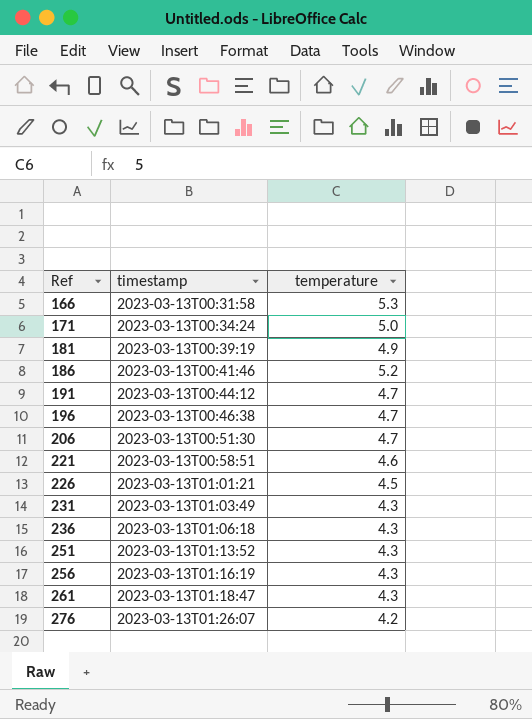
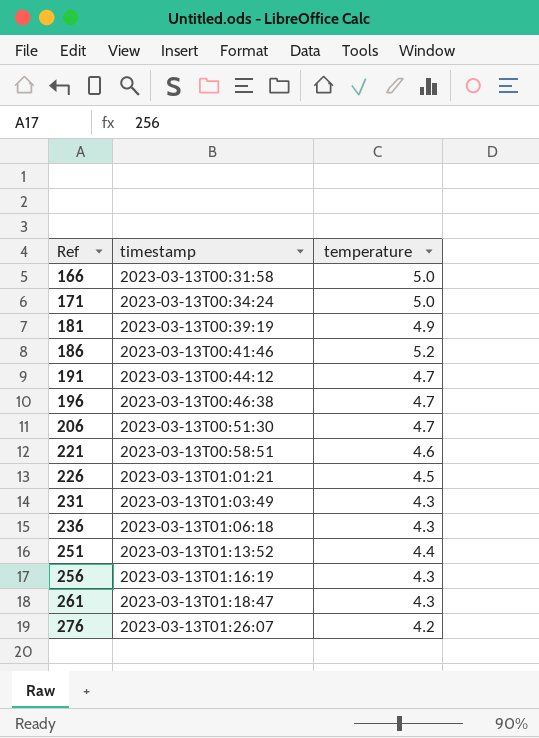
166 | temperature: 5.3 -> 5.0
251 | temperature: 4.3 -> 4.4

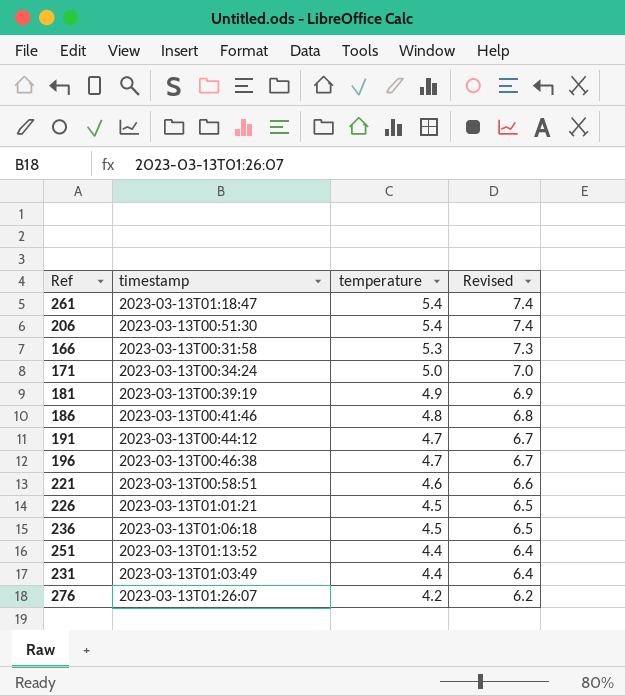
row order: Ref ascending -> temperature descending
column Revised | formula: none -> [temperature] + 2
row 256: 2023-03-13T01:16:19 | 4.3 -> none
261 | temperature: 4.3 -> 5.4
206 | temperature: 4.7 -> 5.4
166 | temperature: 5.0 -> 5.3
186 | temperature: 5.2 -> 4.8
236 | temperature: 4.3 -> 4.5
231 | temperature: 4.3 -> 4.4

